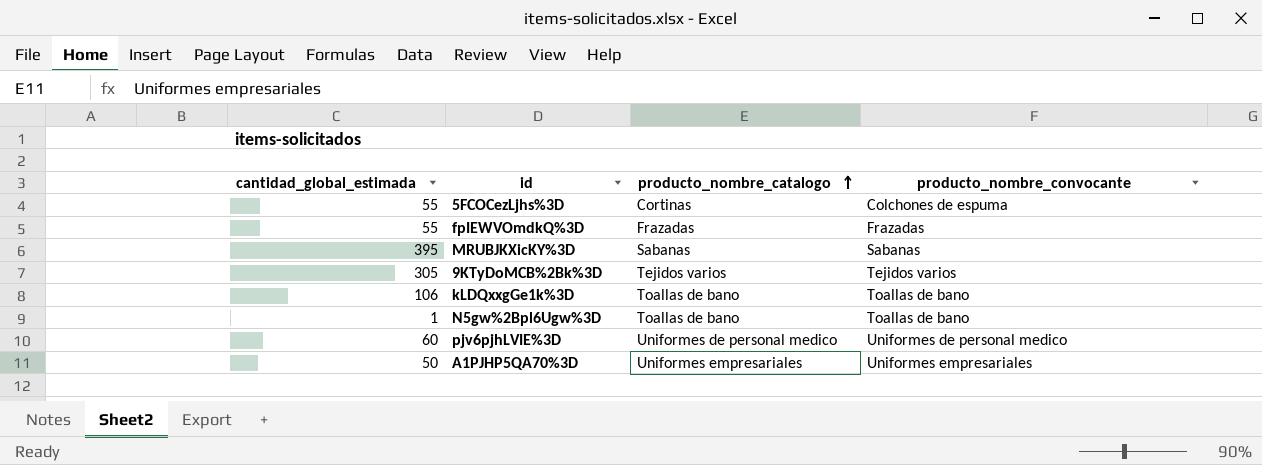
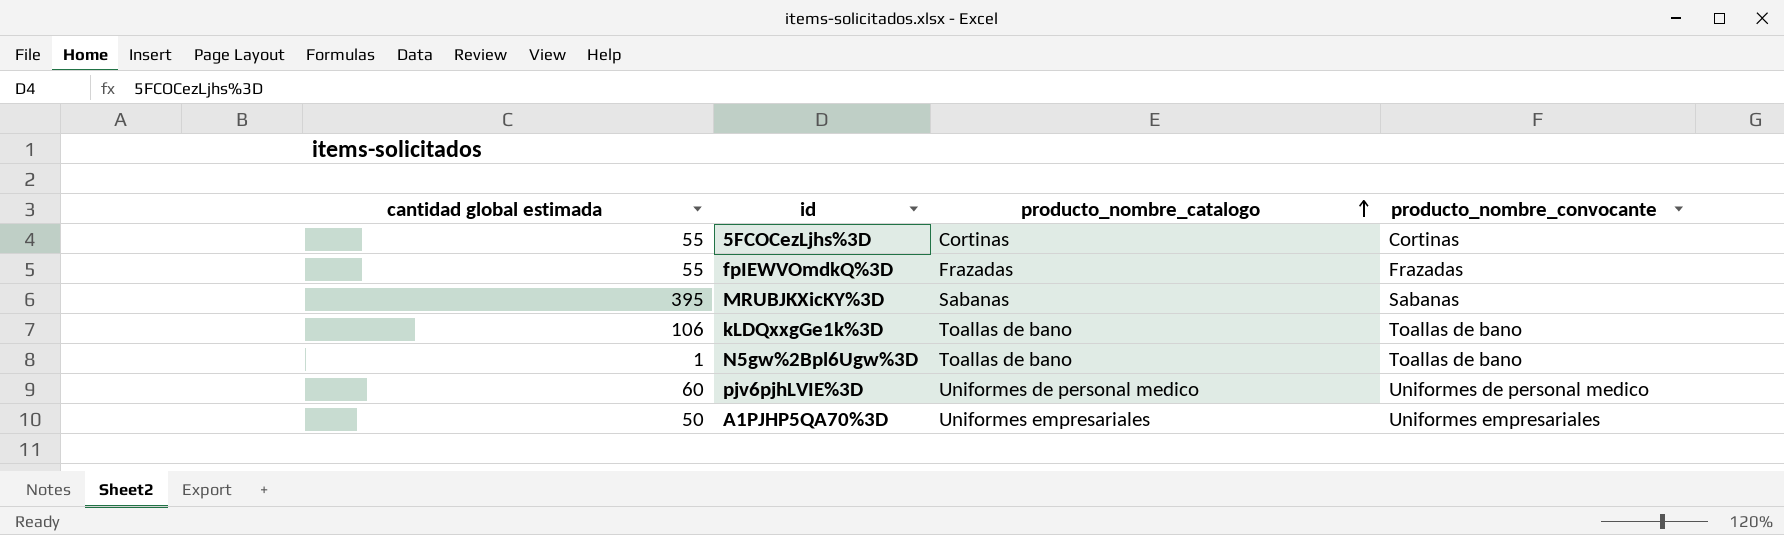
column name: cantidad_global_estimada -> cantidad global estimada
row 9KTyDoMCB%2Bk%3D: 305 | Tejidos varios | Tejidos varios -> none
5FCOCezLjhs%3D | producto_nombre_convocante: Colchones de espuma -> Cortinas

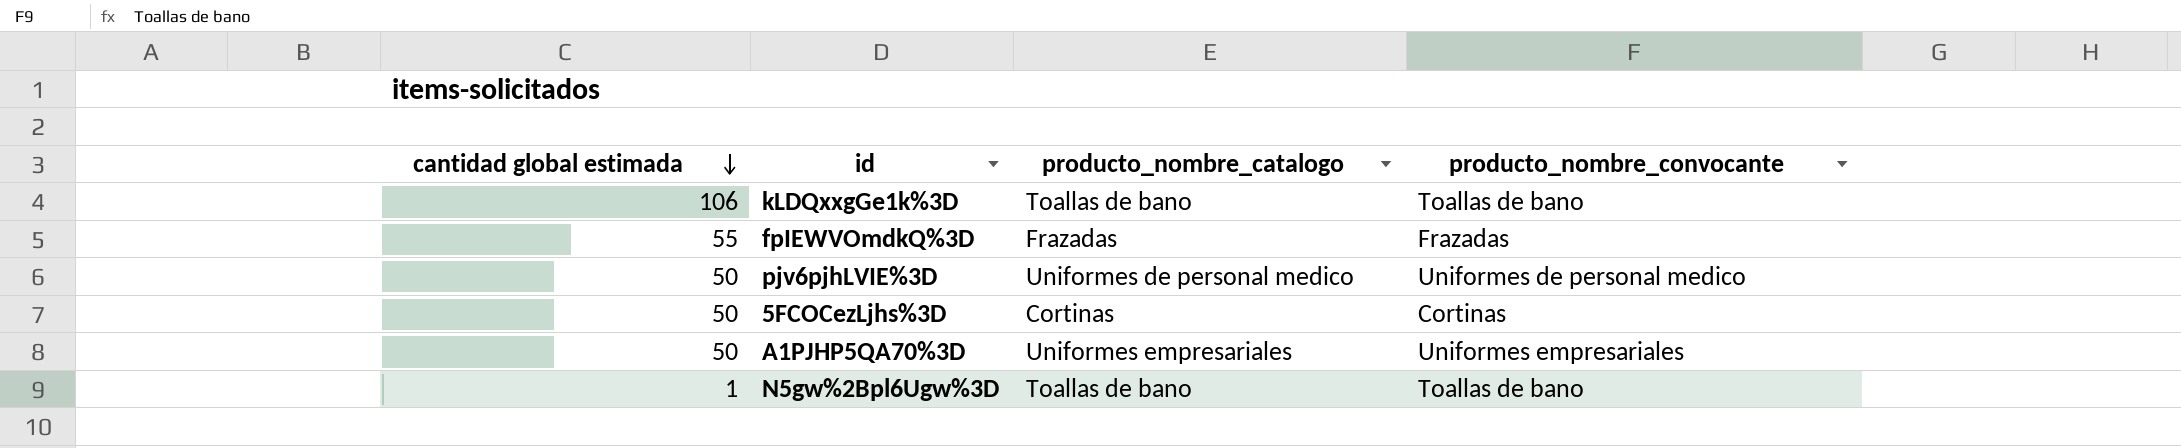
row order: producto_nombre_catalogo ascending -> cantidad global estimada descending
row MRUBJKXicKY%3D: 395 | Sabanas | Sabanas -> none
pjv6pjhLVIE%3D | cantidad global estimada: 60 -> 50
5FCOCezLjhs%3D | cantidad global estimada: 55 -> 50

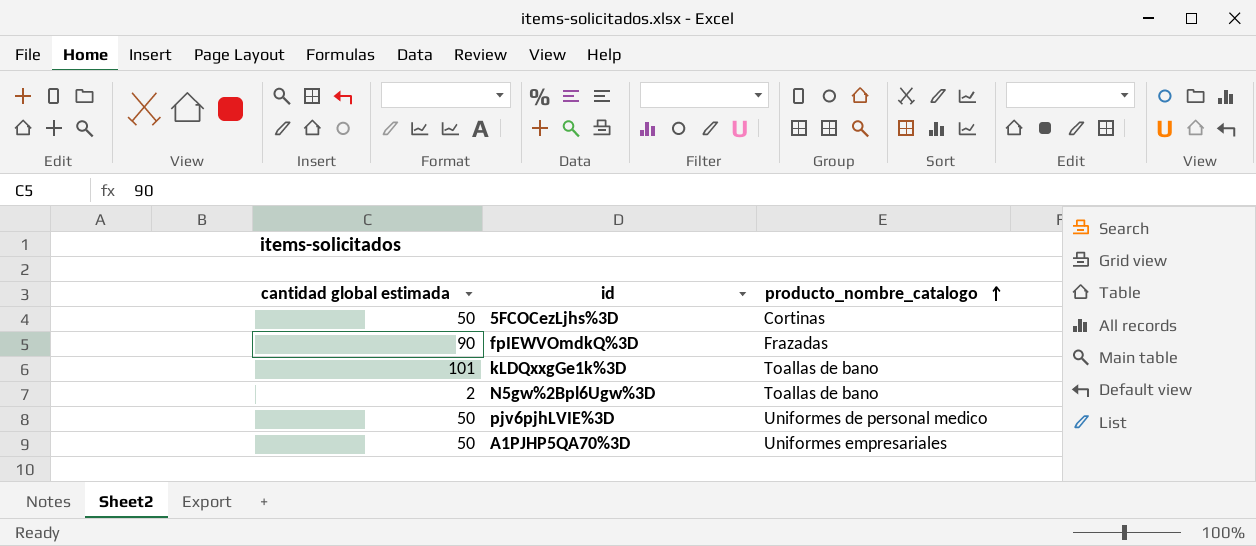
row order: cantidad global estimada descending -> producto_nombre_catalogo ascending
column producto_nombre_convocante | position: 4 -> none
fpIEWVOmdkQ%3D | cantidad global estimada: 55 -> 90
kLDQxxgGe1k%3D | cantidad global estimada: 106 -> 101
N5gw%2Bpl6Ugw%3D | cantidad global estimada: 1 -> 2

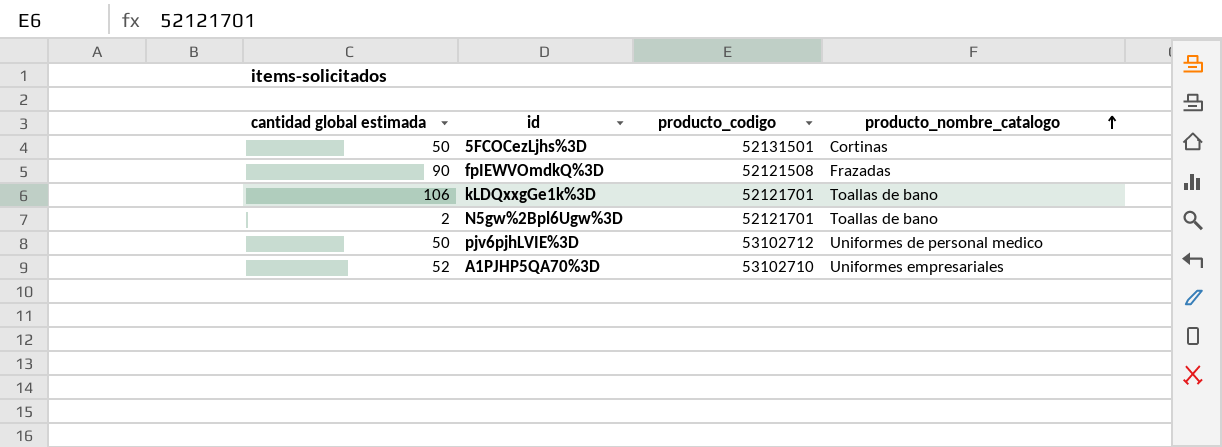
column producto_codigo | position: none -> 3
kLDQxxgGe1k%3D | cantidad global estimada: 101 -> 106
A1PJHP5QA70%3D | cantidad global estimada: 50 -> 52

